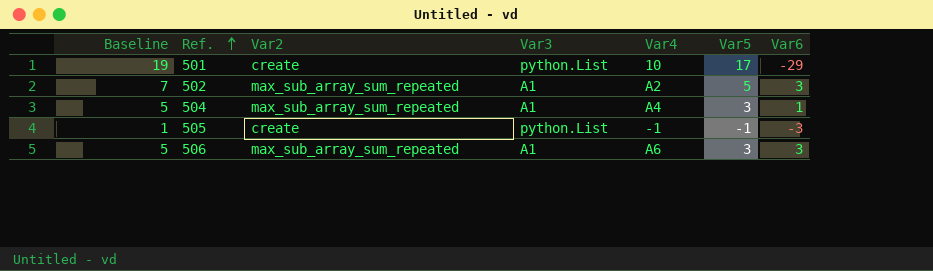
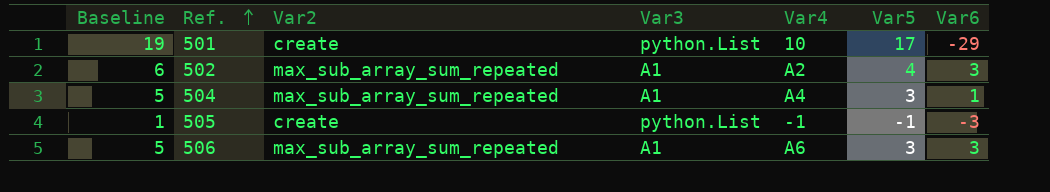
502 | Baseline: 7 -> 6
502 | Var5: 5 -> 4

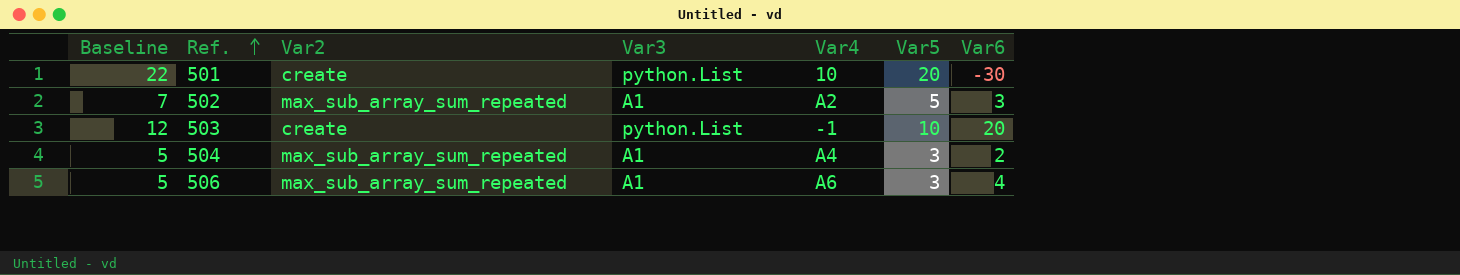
row 505: 1 | create | python.List | -1 | -1 | -3 -> none
501 | Baseline: 19 -> 22
501 | Var5: 17 -> 20
501 | Var6: -29 -> -30
502 | Baseline: 6 -> 7
502 | Var5: 4 -> 5
row 503: none -> 12 | create | python.List | -1 | 10 | 20
504 | Var6: 1 -> 2
506 | Var6: 3 -> 4

